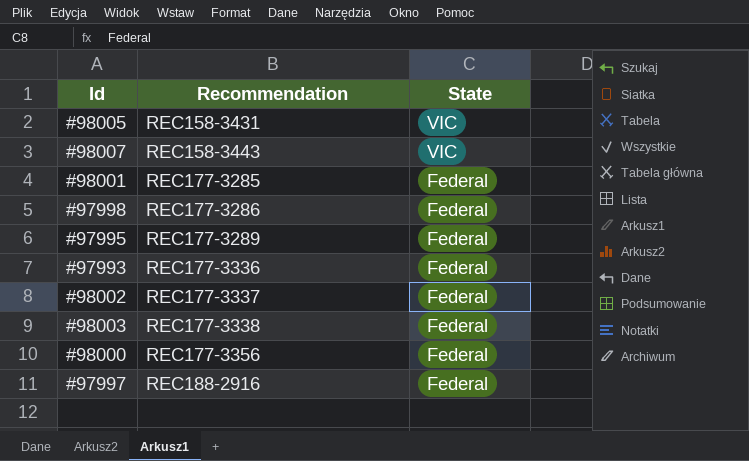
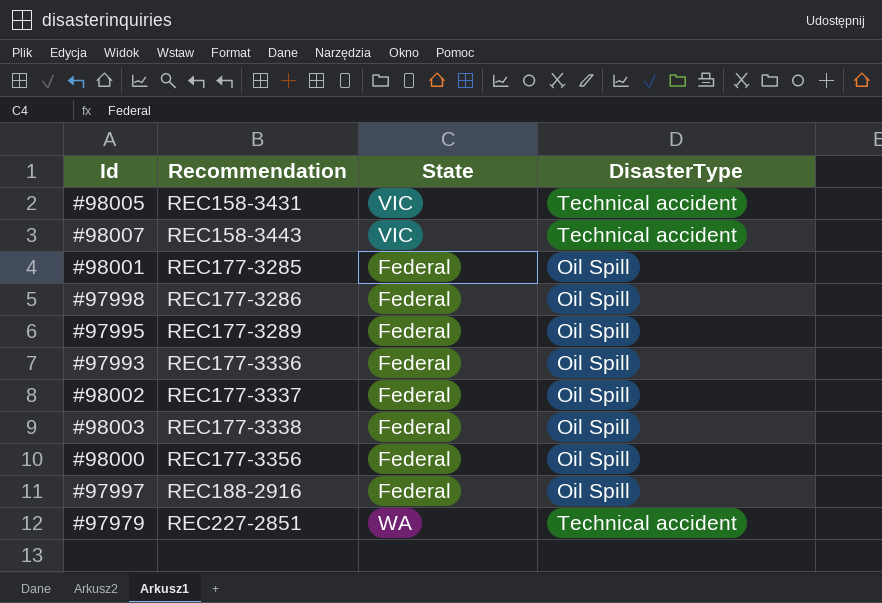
column DisasterType | position: none -> 4
row #97979: none -> REC227-2851 | WA | Technical accident

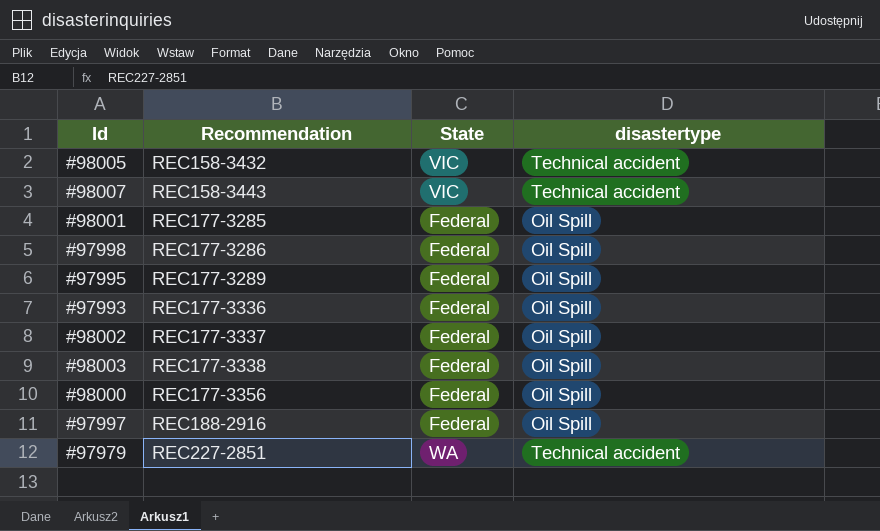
column name: DisasterType -> disastertype
#98005 | Recommendation: REC158-3431 -> REC158-3432

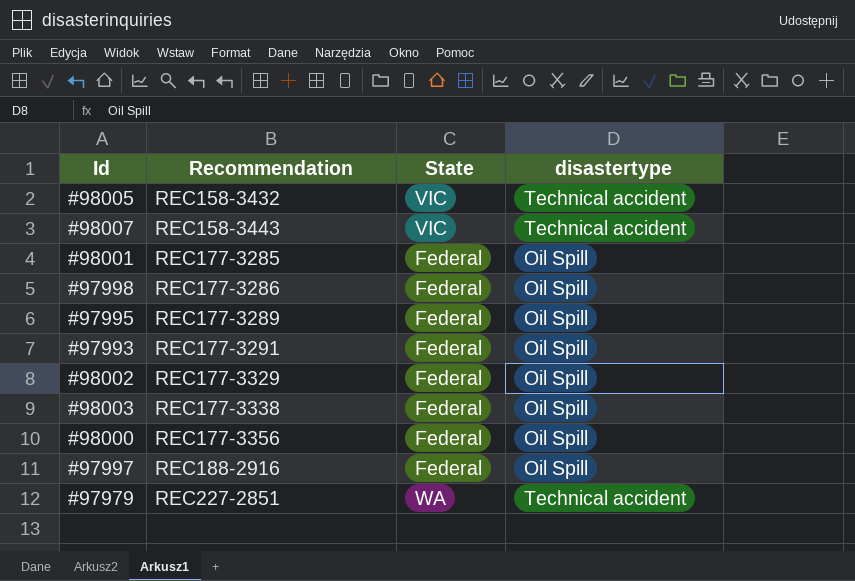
#97993 | Recommendation: REC177-3336 -> REC177-3291
#98002 | Recommendation: REC177-3337 -> REC177-3329

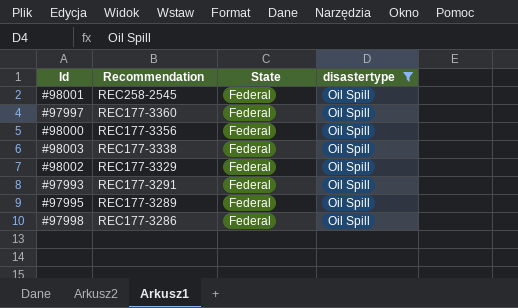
filter: none -> disastertype = Oil Spill
row order: Recommendation ascending -> Recommendation descending
#98001 | Recommendation: REC177-3285 -> REC258-2545
#97997 | Recommendation: REC188-2916 -> REC177-3360

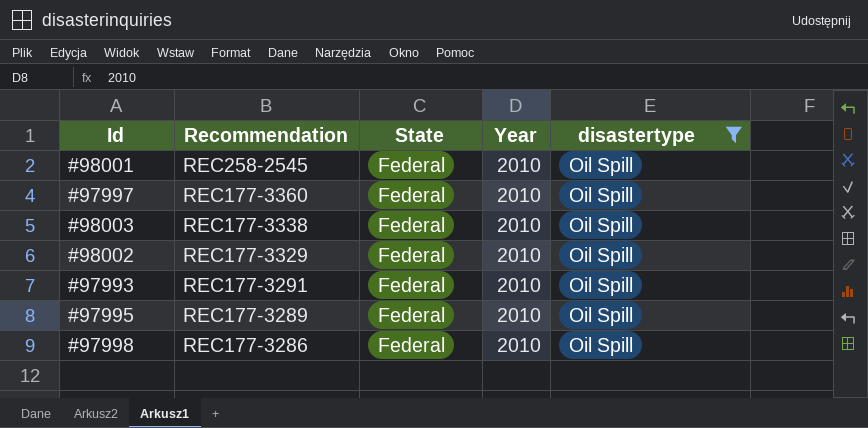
column Year | position: none -> 4
row #98000: REC177-3356 | Federal | Oil Spill -> none

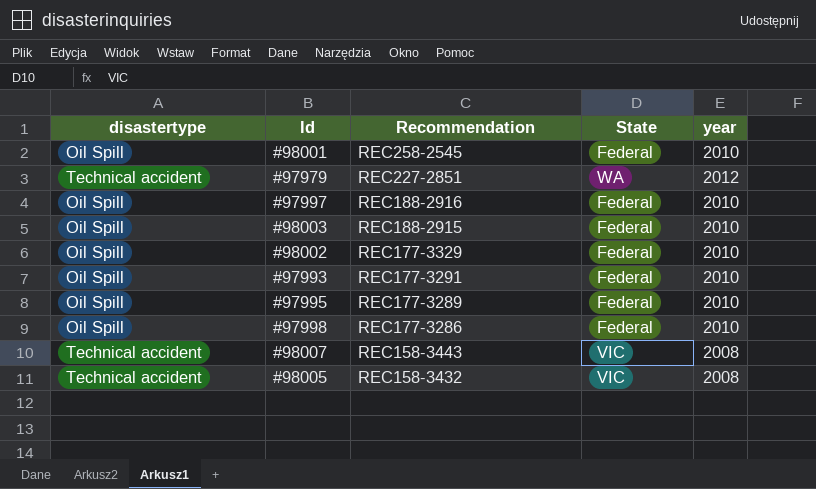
filter: disastertype = Oil Spill -> none
column disastertype | position: 5 -> 1
column name: Year -> year
#97997 | Recommendation: REC177-3360 -> REC188-2916
#98003 | Recommendation: REC177-3338 -> REC188-2915

